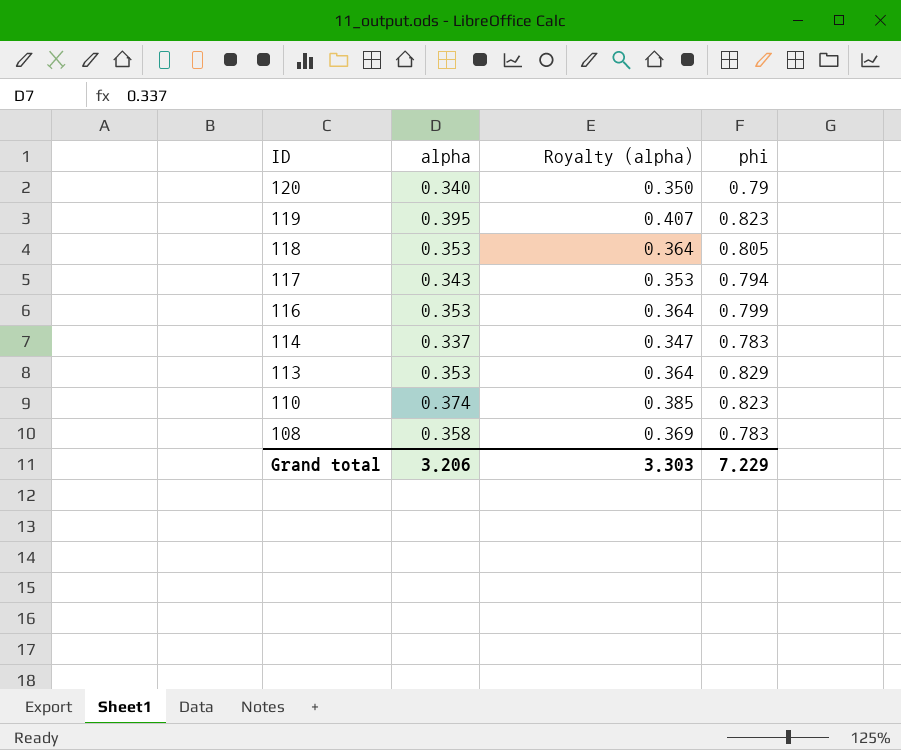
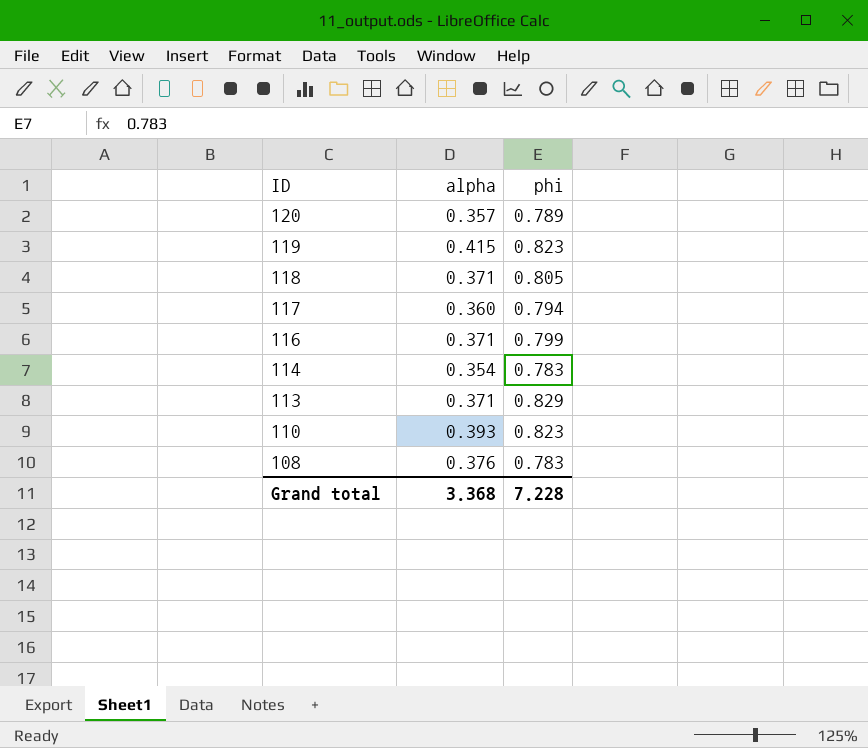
column Royalty (alpha) | formula: [alpha] * 1.03 -> none
120 | alpha: 0.340 -> 0.357
120 | phi: 0.79 -> 0.789
119 | alpha: 0.395 -> 0.415
118 | alpha: 0.353 -> 0.371
117 | alpha: 0.343 -> 0.360
116 | alpha: 0.353 -> 0.371
114 | alpha: 0.337 -> 0.354
113 | alpha: 0.353 -> 0.371
110 | alpha: 0.374 -> 0.393
108 | alpha: 0.358 -> 0.376
Grand total | alpha: 3.206 -> 3.368
Grand total | phi: 7.229 -> 7.228

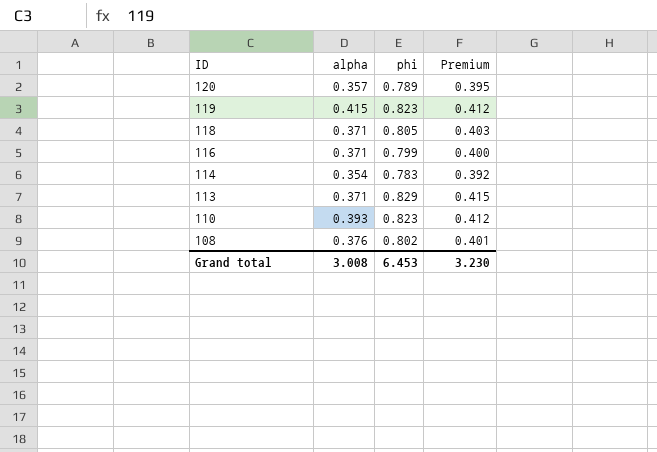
column Premium | formula: none -> [phi] * 0.5
row 117: 0.360 | 0.794 -> none
108 | phi: 0.783 -> 0.802
Grand total | alpha: 3.368 -> 3.008
Grand total | phi: 7.228 -> 6.453

